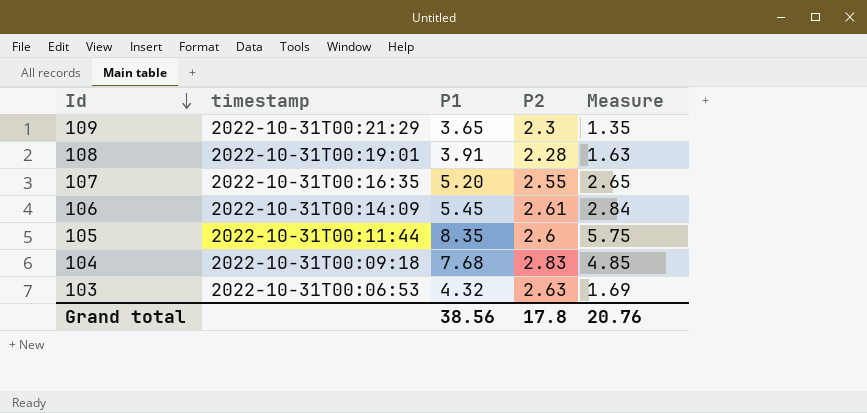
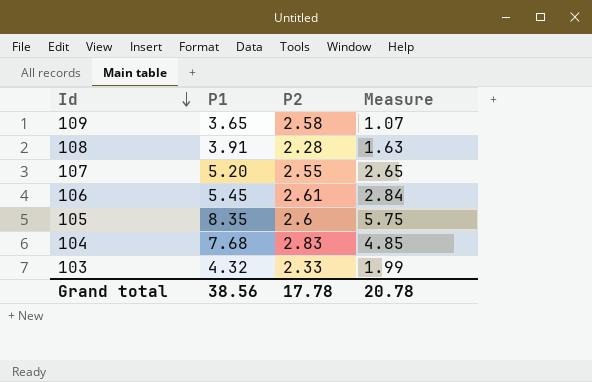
column timestamp | position: 2 -> none
109 | P2: 2.3 -> 2.58
109 | Measure: 1.35 -> 1.07
103 | P2: 2.63 -> 2.33
103 | Measure: 1.69 -> 1.99
Grand total | P2: 17.8 -> 17.78
Grand total | Measure: 20.76 -> 20.78

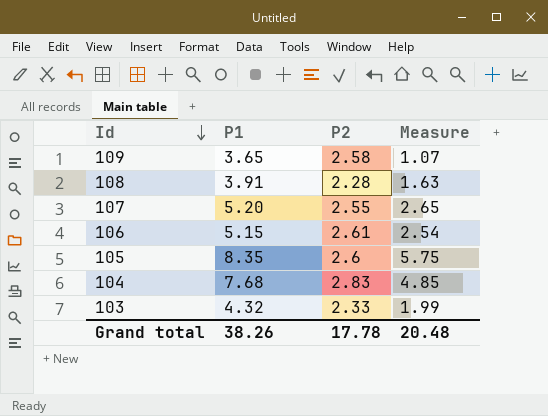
106 | P1: 5.45 -> 5.15
106 | Measure: 2.84 -> 2.54
Grand total | P1: 38.56 -> 38.26
Grand total | Measure: 20.78 -> 20.48

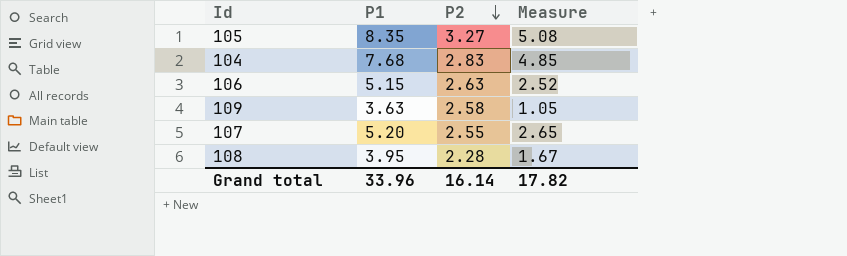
row order: Id descending -> P2 descending
row 103: 4.32 | 2.33 | 1.99 -> none
105 | P2: 2.6 -> 3.27
105 | Measure: 5.75 -> 5.08
106 | P2: 2.61 -> 2.63
106 | Measure: 2.54 -> 2.52
109 | P1: 3.65 -> 3.63
109 | Measure: 1.07 -> 1.05
108 | P1: 3.91 -> 3.95
108 | Measure: 1.63 -> 1.67
Grand total | P1: 38.26 -> 33.96
Grand total | P2: 17.78 -> 16.14
Grand total | Measure: 20.48 -> 17.82

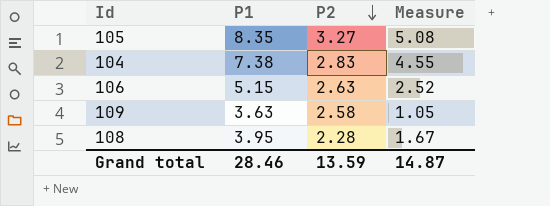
row 107: 5.20 | 2.55 | 2.65 -> none
104 | P1: 7.68 -> 7.38
104 | Measure: 4.85 -> 4.55
Grand total | P1: 33.96 -> 28.46
Grand total | P2: 16.14 -> 13.59
Grand total | Measure: 17.82 -> 14.87

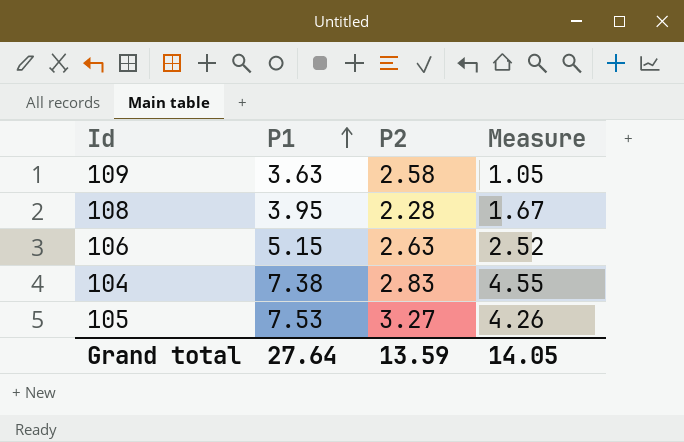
row order: P2 descending -> P1 ascending
105 | P1: 8.35 -> 7.53
105 | Measure: 5.08 -> 4.26
Grand total | P1: 28.46 -> 27.64
Grand total | Measure: 14.87 -> 14.05

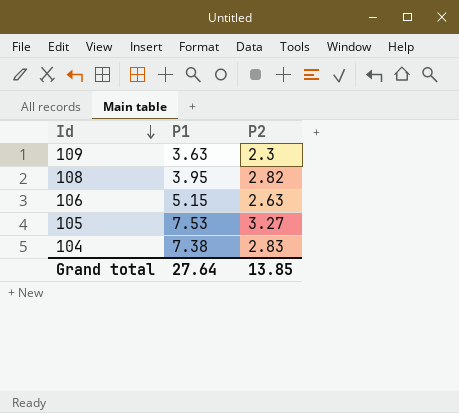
row order: P1 ascending -> Id descending
column Measure | formula: [P1] - [P2] -> none
109 | P2: 2.58 -> 2.3
108 | P2: 2.28 -> 2.82
Grand total | P2: 13.59 -> 13.85

